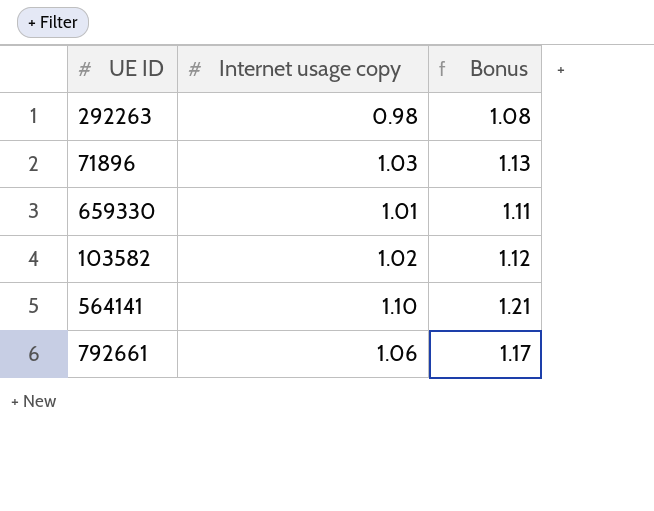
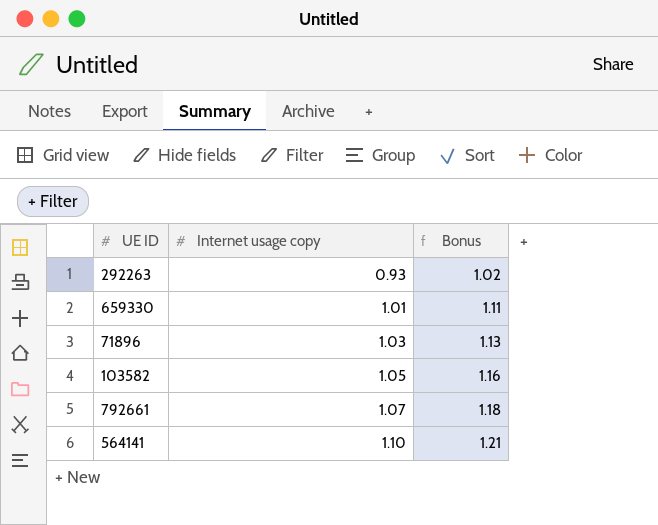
row order: none -> Internet usage copy ascending
292263 | Internet usage copy: 0.98 -> 0.93
292263 | Bonus: 1.08 -> 1.02
103582 | Internet usage copy: 1.02 -> 1.05
103582 | Bonus: 1.12 -> 1.16
792661 | Internet usage copy: 1.06 -> 1.07
792661 | Bonus: 1.17 -> 1.18

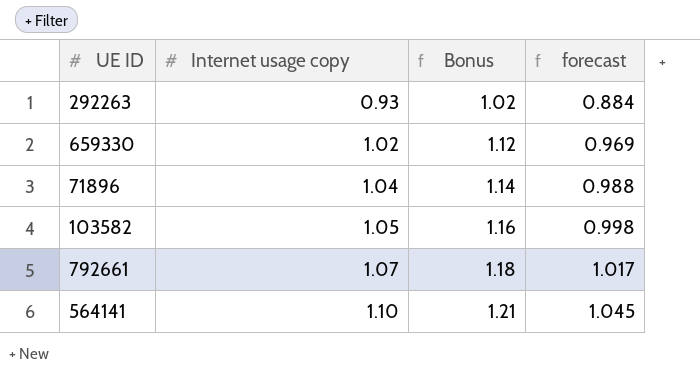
column forecast | formula: none -> [Internet usage copy] * 0.95
659330 | Internet usage copy: 1.01 -> 1.02
659330 | Bonus: 1.11 -> 1.12
71896 | Internet usage copy: 1.03 -> 1.04
71896 | Bonus: 1.13 -> 1.14

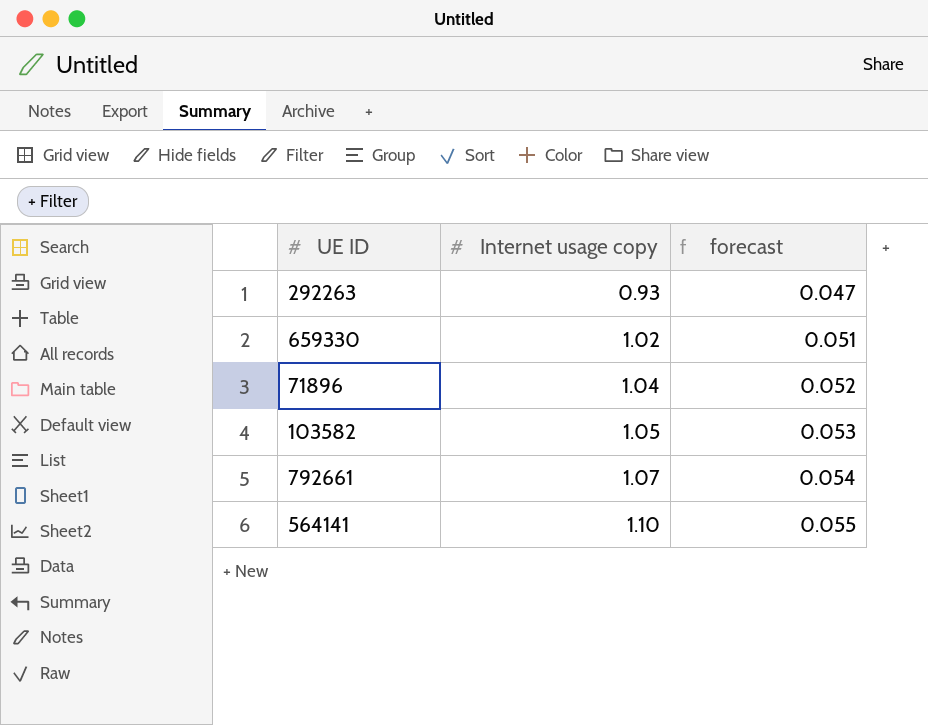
column Bonus | formula: [Internet usage copy] * 1.1 -> none
column forecast | formula: [Internet usage copy] * 0.95 -> [Internet usage copy] * 0.05

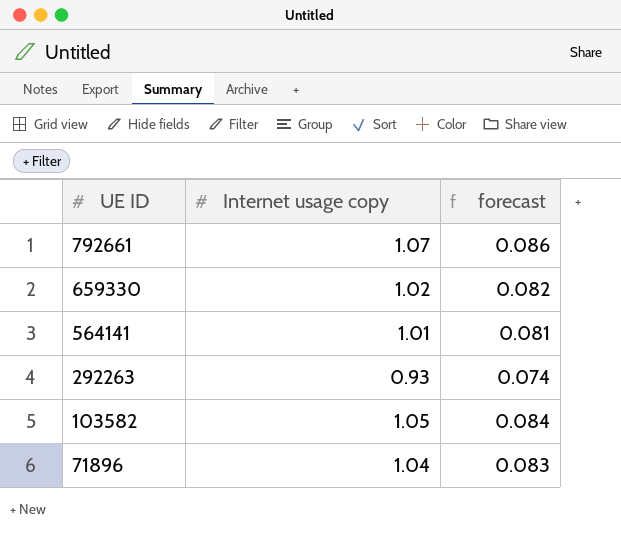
row order: Internet usage copy ascending -> UE ID descending
column forecast | formula: [Internet usage copy] * 0.05 -> [Internet usage copy] * 0.08
564141 | Internet usage copy: 1.10 -> 1.01

